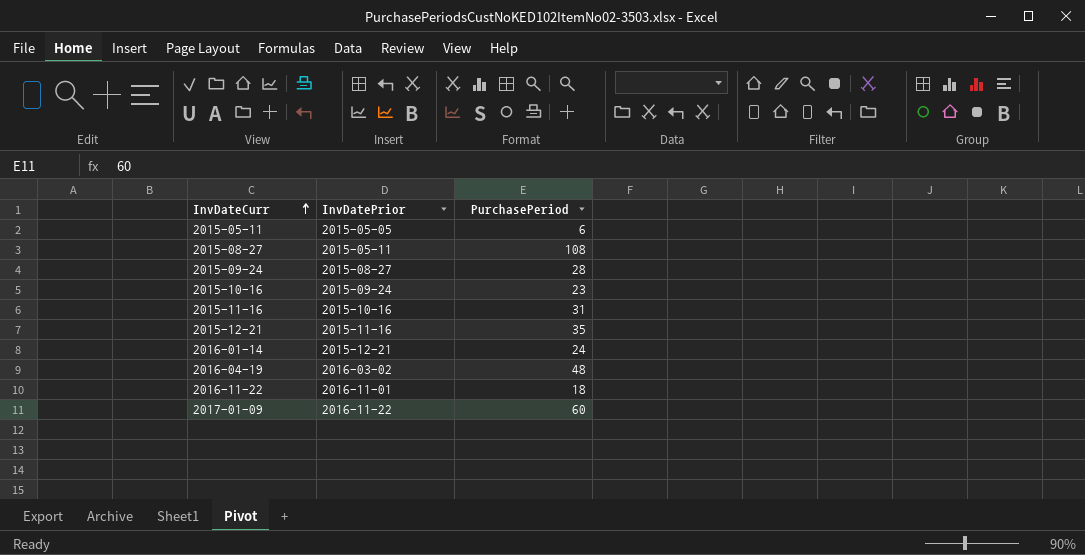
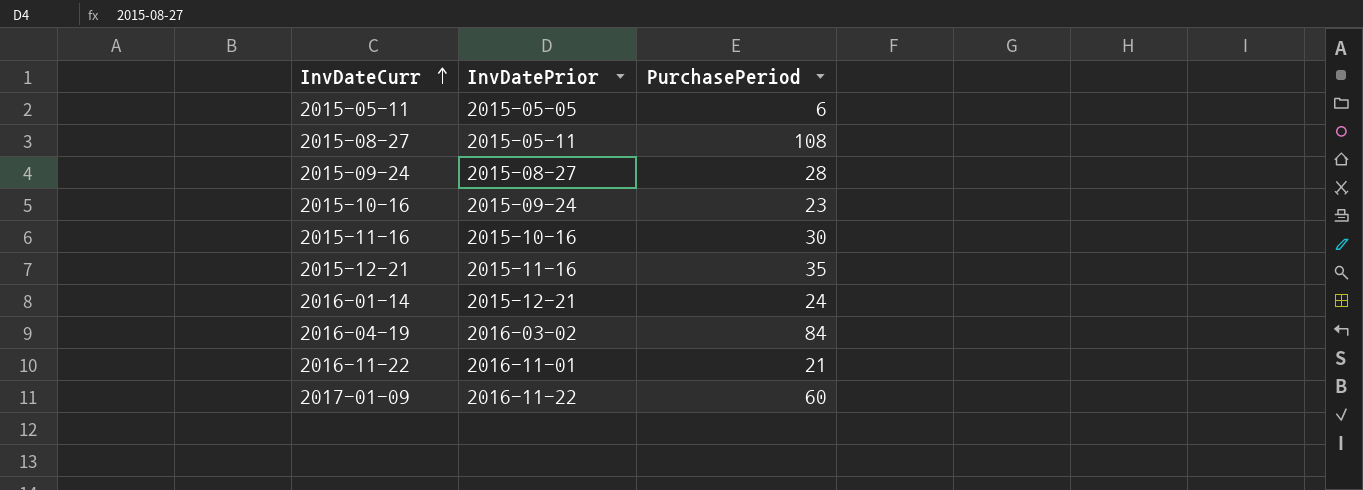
2015-11-16 | PurchasePeriod: 31 -> 30
2016-04-19 | PurchasePeriod: 48 -> 84
2016-11-22 | PurchasePeriod: 18 -> 21

